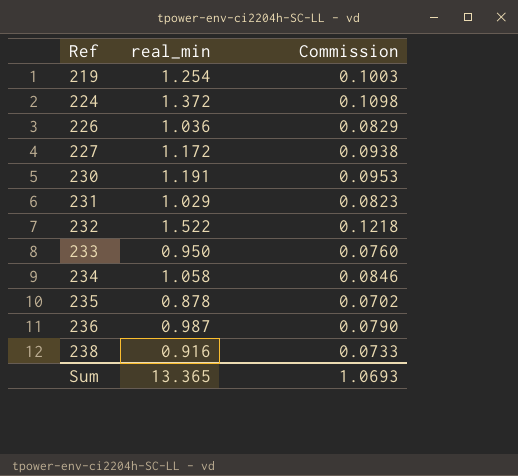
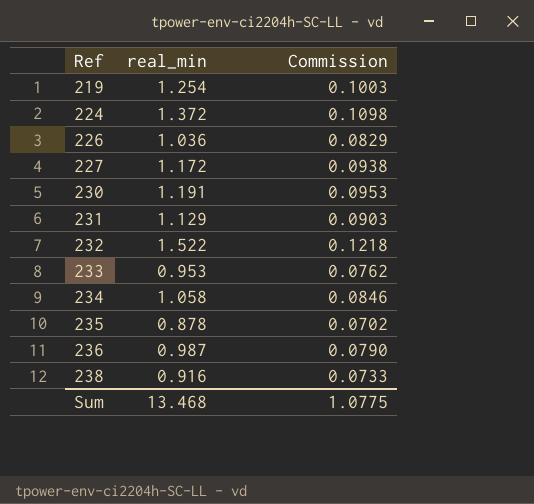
231 | real_min: 1.029 -> 1.129
231 | Commission: 0.0823 -> 0.0903
233 | real_min: 0.950 -> 0.953
233 | Commission: 0.0760 -> 0.0762
Sum | real_min: 13.365 -> 13.468
Sum | Commission: 1.0693 -> 1.0775

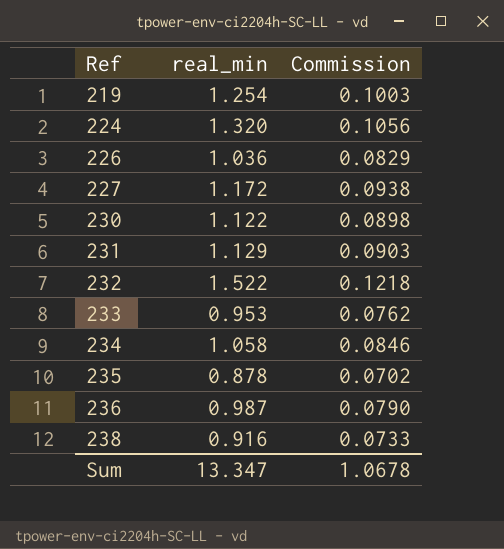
224 | real_min: 1.372 -> 1.320
224 | Commission: 0.1098 -> 0.1056
230 | real_min: 1.191 -> 1.122
230 | Commission: 0.0953 -> 0.0898
Sum | real_min: 13.468 -> 13.347
Sum | Commission: 1.0775 -> 1.0678

